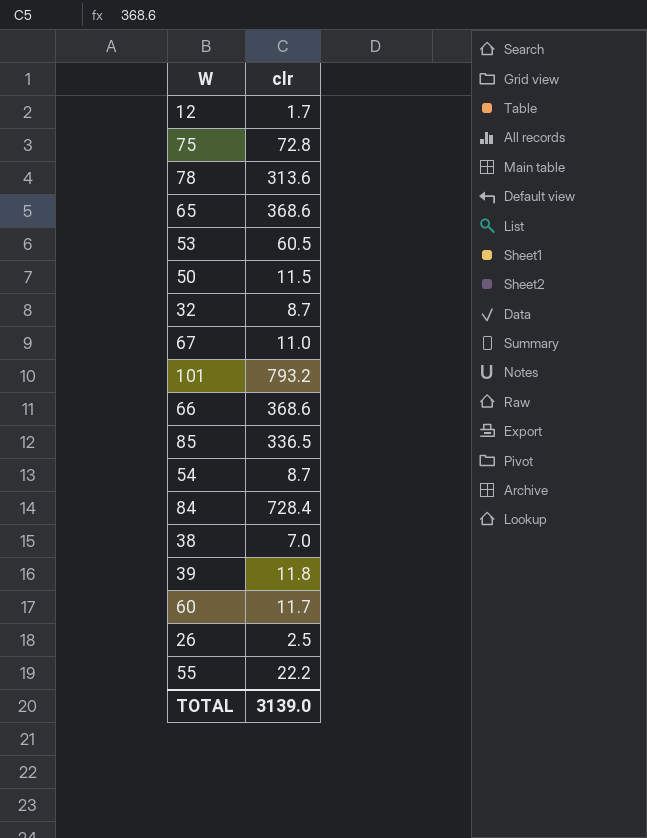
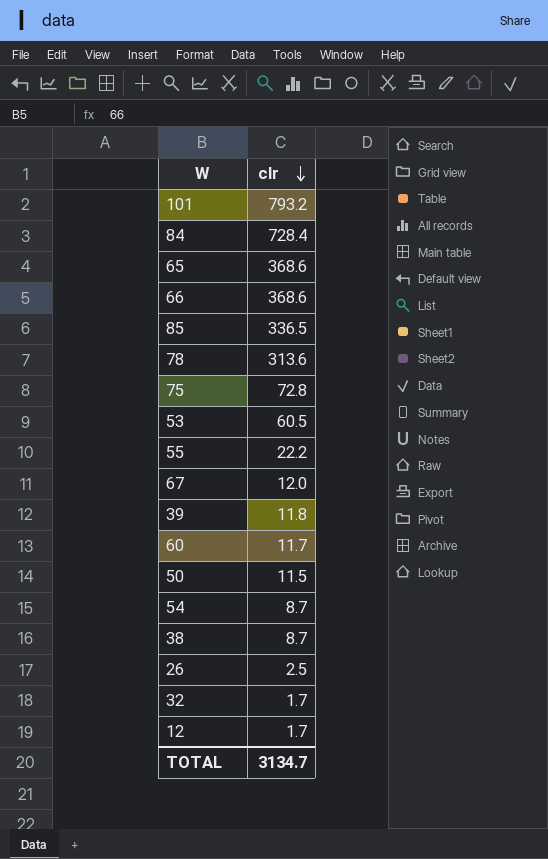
row order: none -> clr descending
67 | clr: 11.0 -> 12.0
38 | clr: 7.0 -> 8.7
32 | clr: 8.7 -> 1.7
TOTAL | clr: 3139.0 -> 3134.7

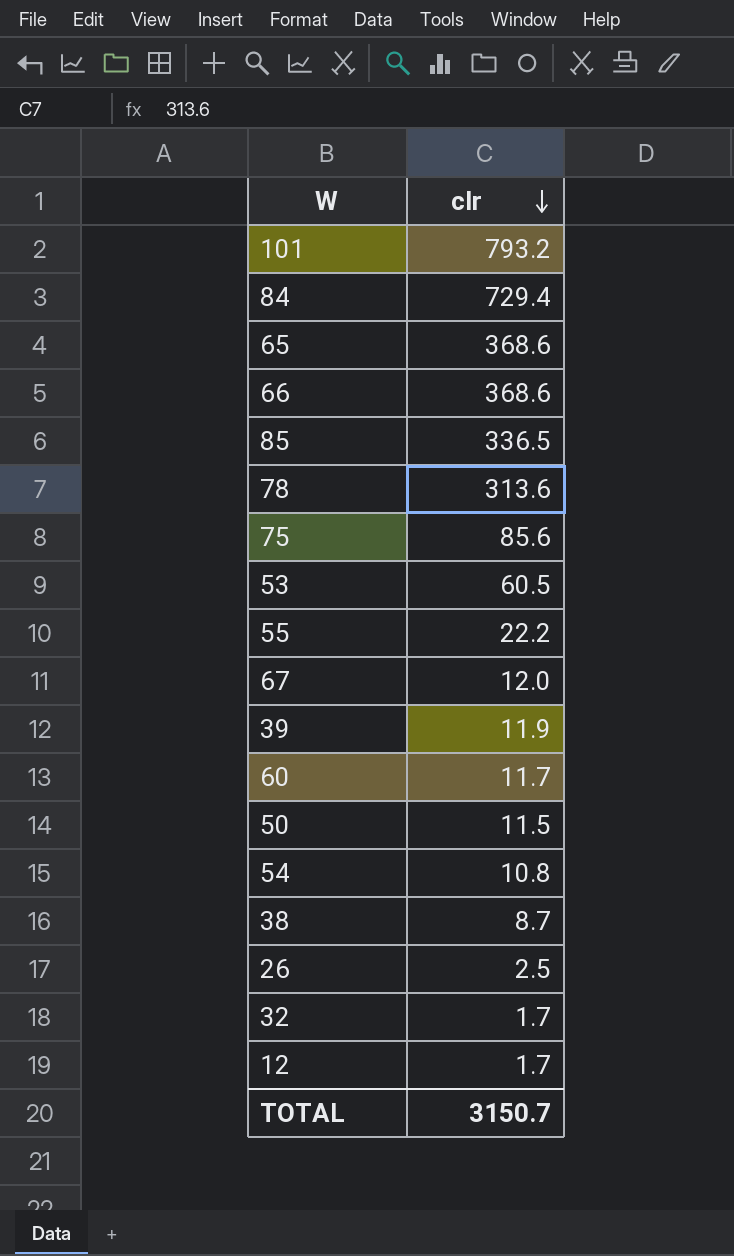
84 | clr: 728.4 -> 729.4
75 | clr: 72.8 -> 85.6
39 | clr: 11.8 -> 11.9
54 | clr: 8.7 -> 10.8
TOTAL | clr: 3134.7 -> 3150.7

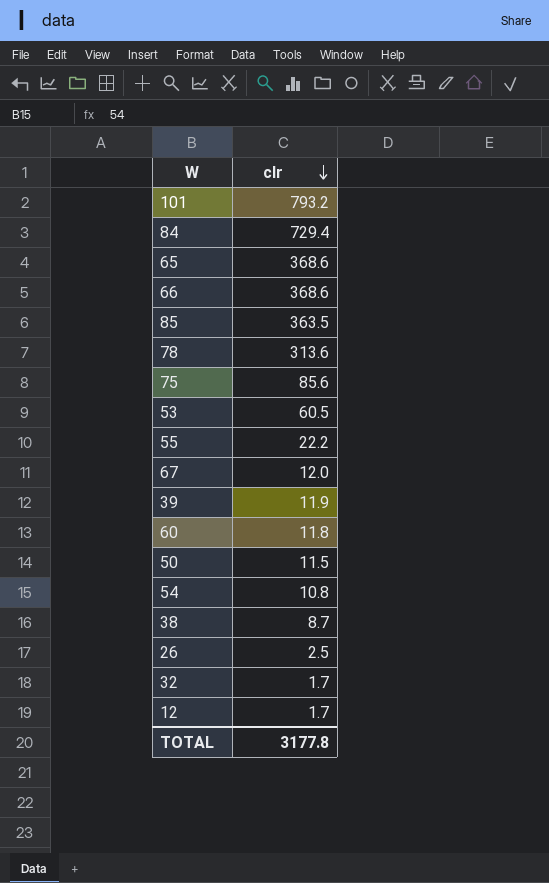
85 | clr: 336.5 -> 363.5
60 | clr: 11.7 -> 11.8
TOTAL | clr: 3150.7 -> 3177.8

